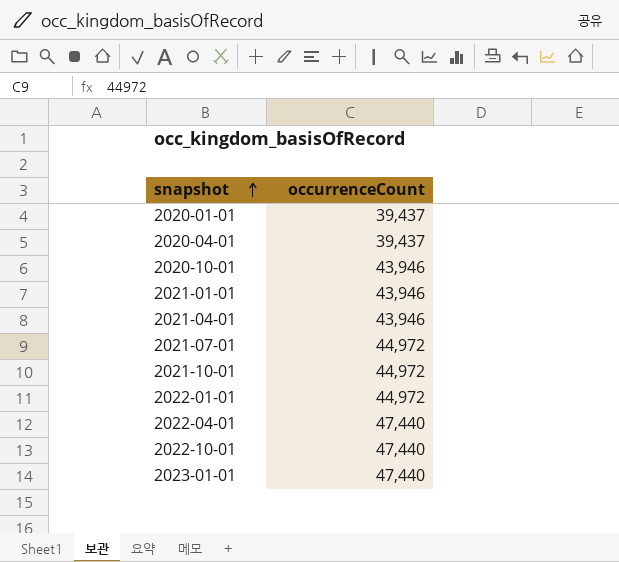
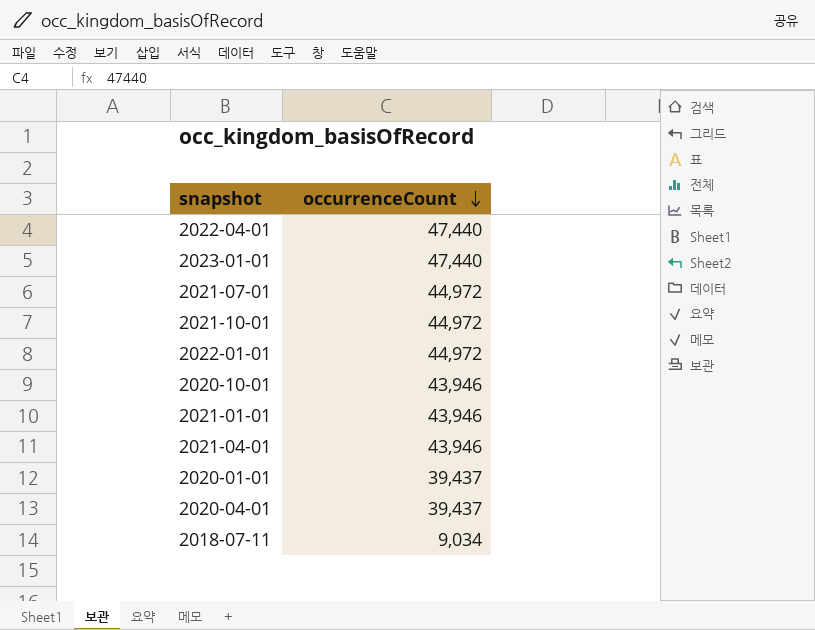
row order: snapshot ascending -> occurrenceCount descending
row 2022-10-01: 47,440 -> none
row 2018-07-11: none -> 9,034

